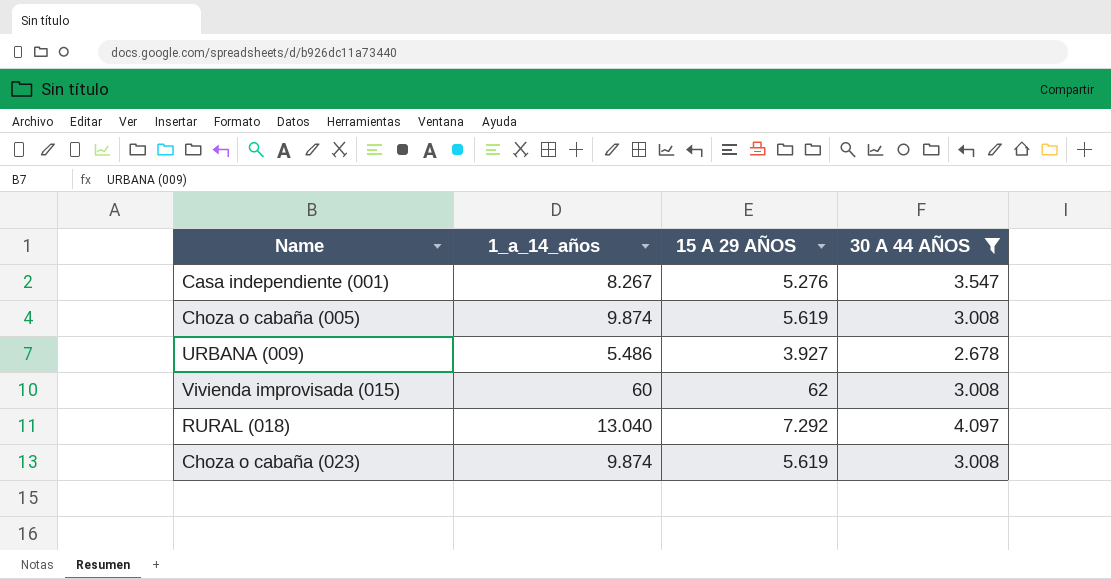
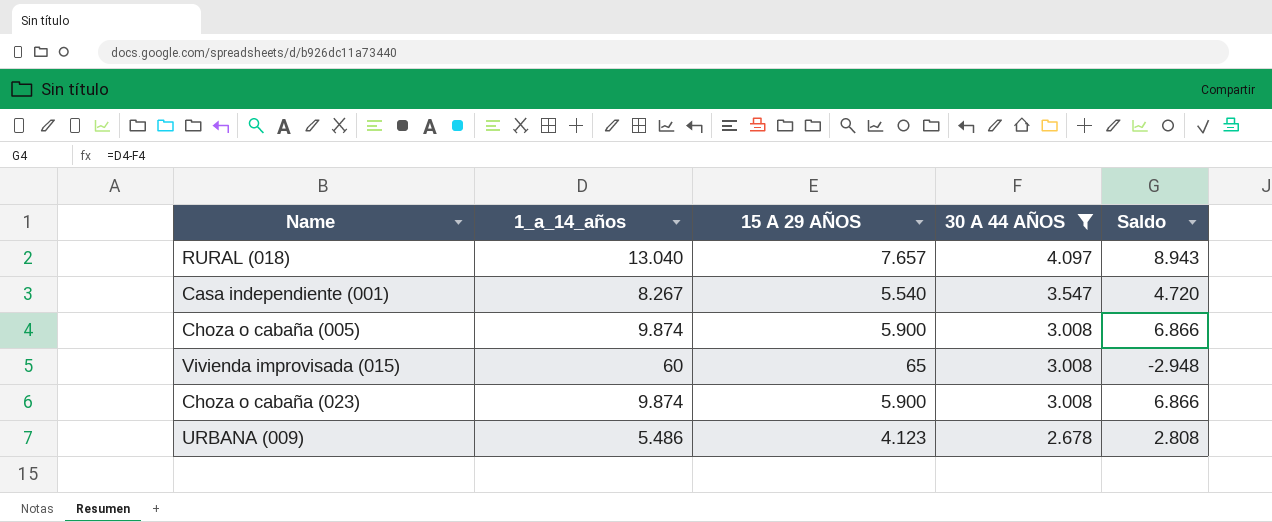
row order: none -> 30 A 44 AÑOS descending
column Saldo | formula: none -> [1_a_14_años] - [30 A 44 AÑOS]
RURAL (018) | 15 A 29 AÑOS: 7.292 -> 7.657
Casa independiente (001) | 15 A 29 AÑOS: 5.276 -> 5.540
Choza o cabaña (005) | 15 A 29 AÑOS: 5.619 -> 5.900
Vivienda improvisada (015) | 15 A 29 AÑOS: 62 -> 65
Choza o cabaña (023) | 15 A 29 AÑOS: 5.619 -> 5.900
URBANA (009) | 15 A 29 AÑOS: 3.927 -> 4.123

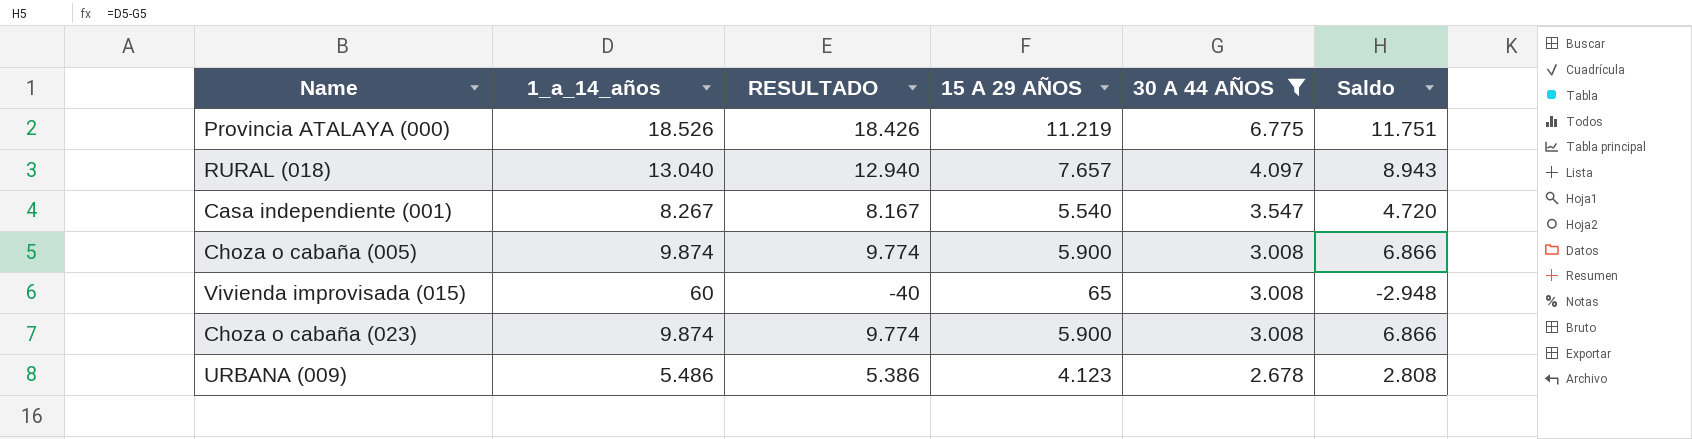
column RESULTADO | formula: none -> [1_a_14_años] - 100
row Provincia ATALAYA (000): none -> 18.526 | 18.426 | 11.219 | 6.775 | 11.751

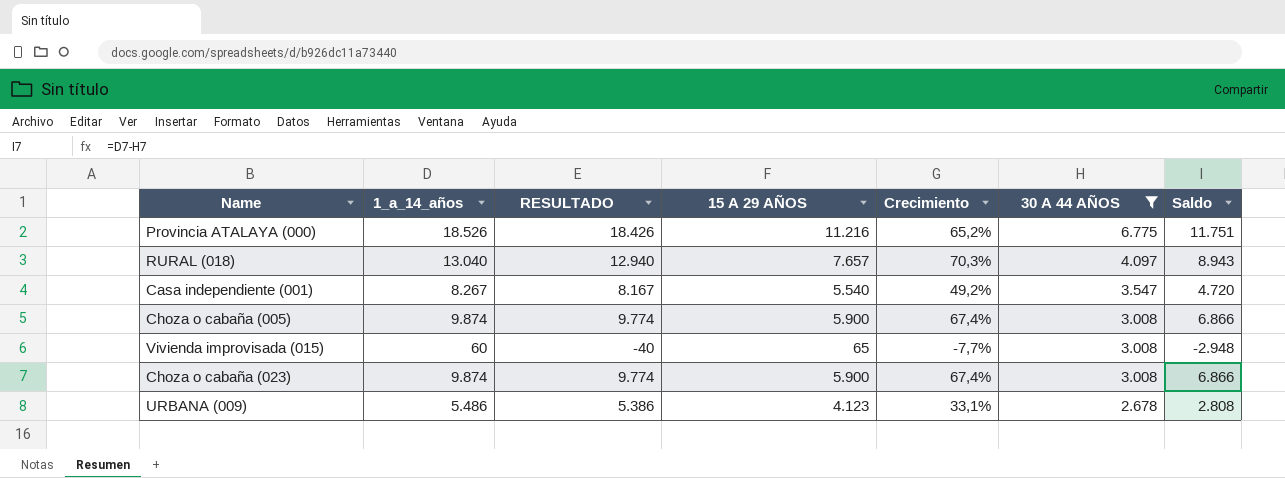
column Crecimiento | formula: none -> ([1_a_14_años] - [15 A 29 AÑOS]) / [15 A 29 AÑOS]
Provincia ATALAYA (000) | 15 A 29 AÑOS: 11.219 -> 11.216

